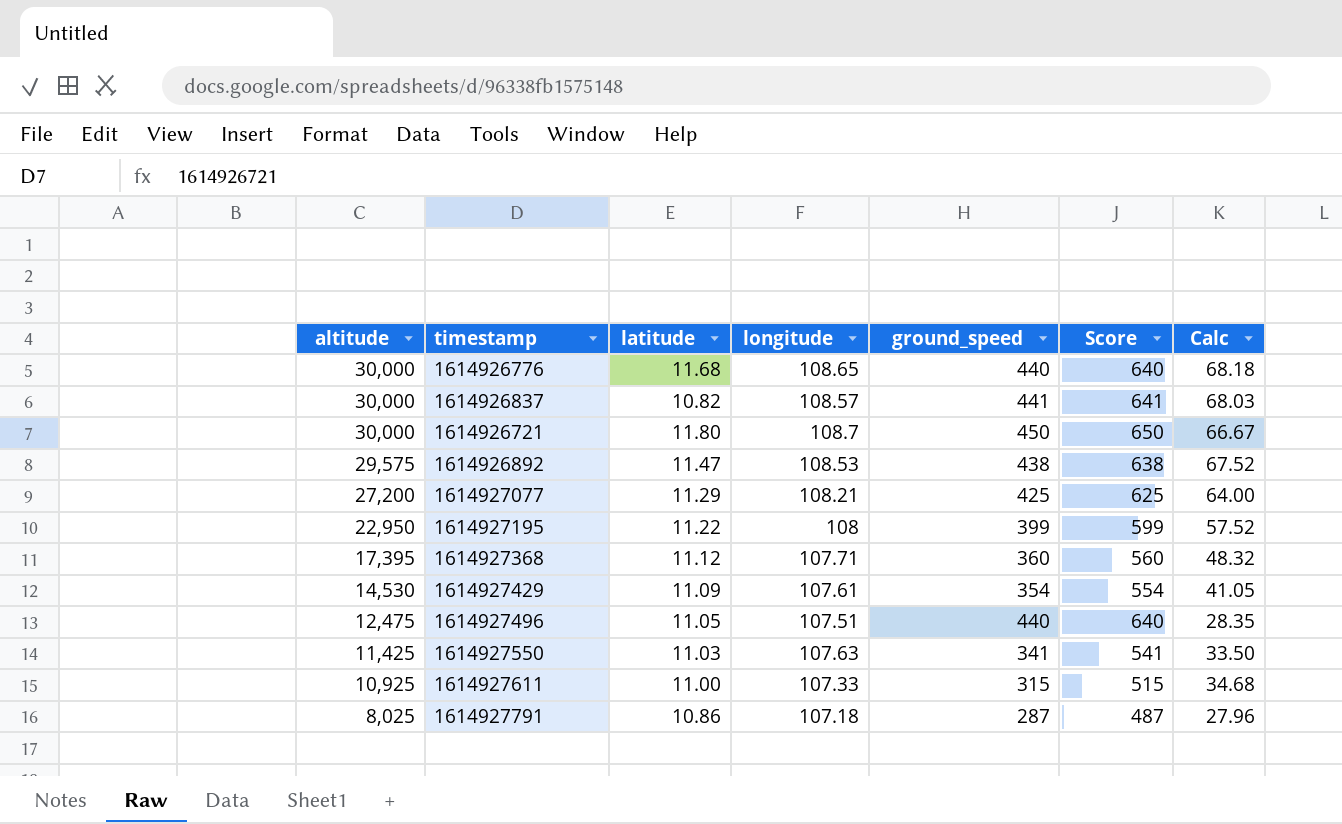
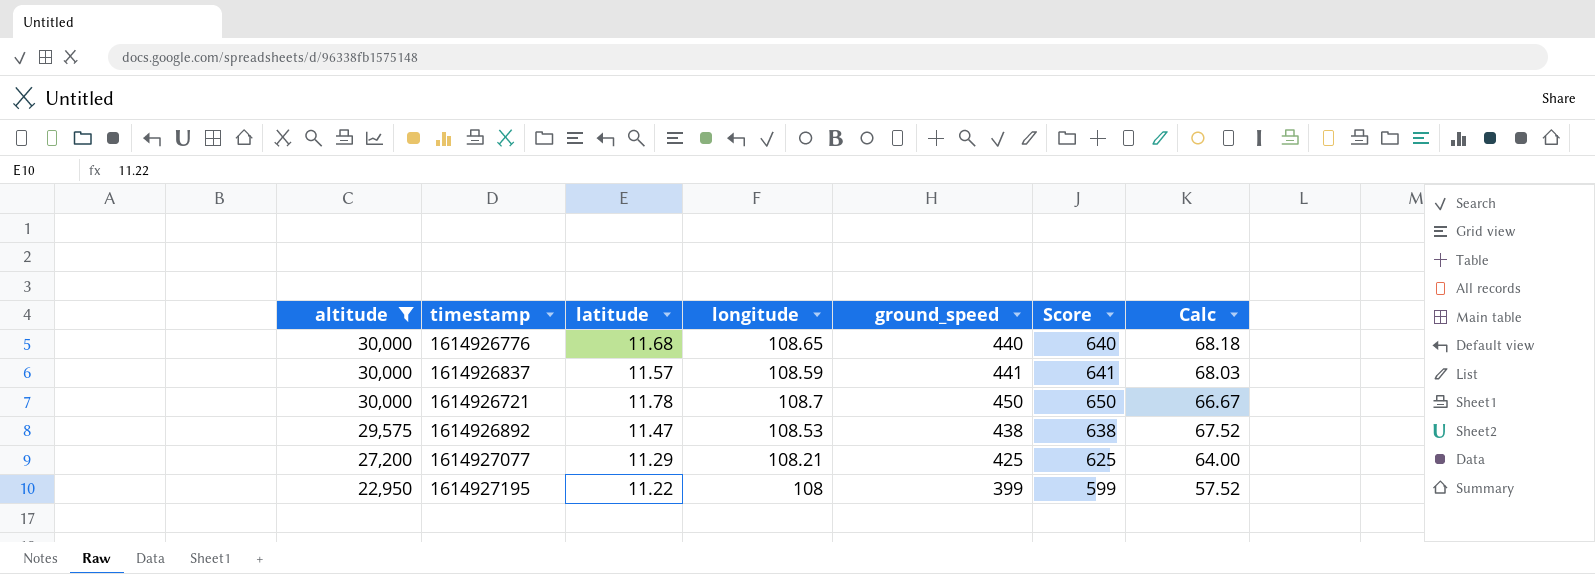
filter: none -> altitude >= 22,950
1614926837 | latitude: 10.82 -> 11.57
1614926837 | longitude: 108.57 -> 108.59
1614926721 | latitude: 11.80 -> 11.78

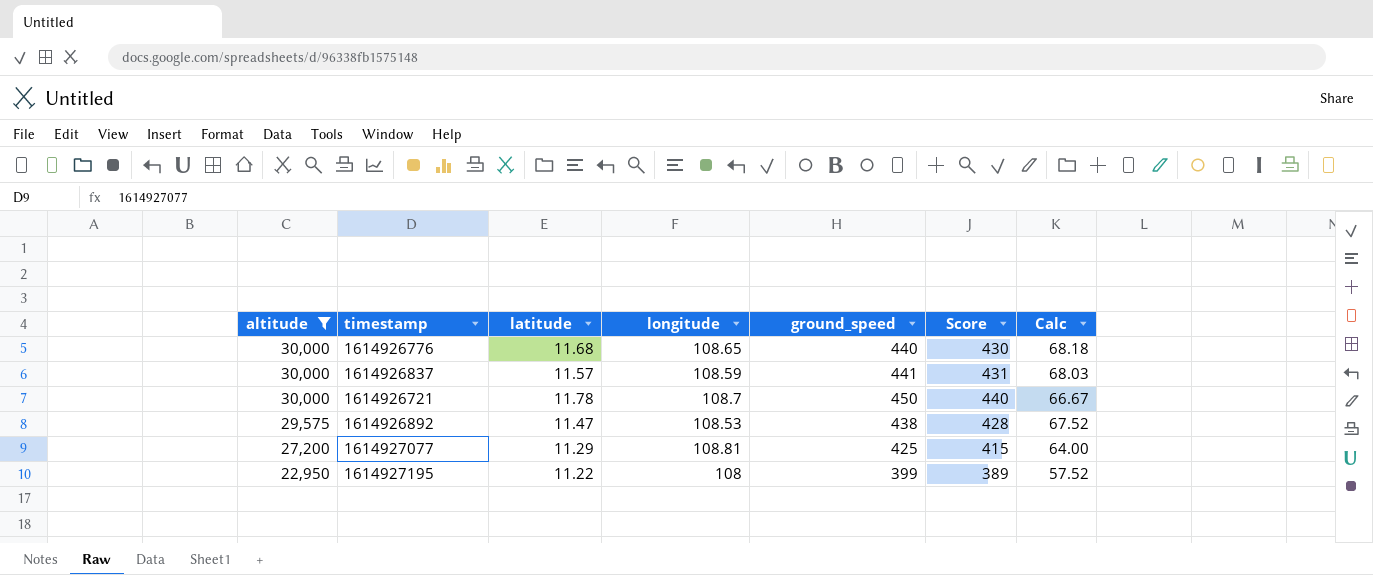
column Score | formula: [ground_speed] + 200 -> [ground_speed] - 10
1614927077 | longitude: 108.21 -> 108.81

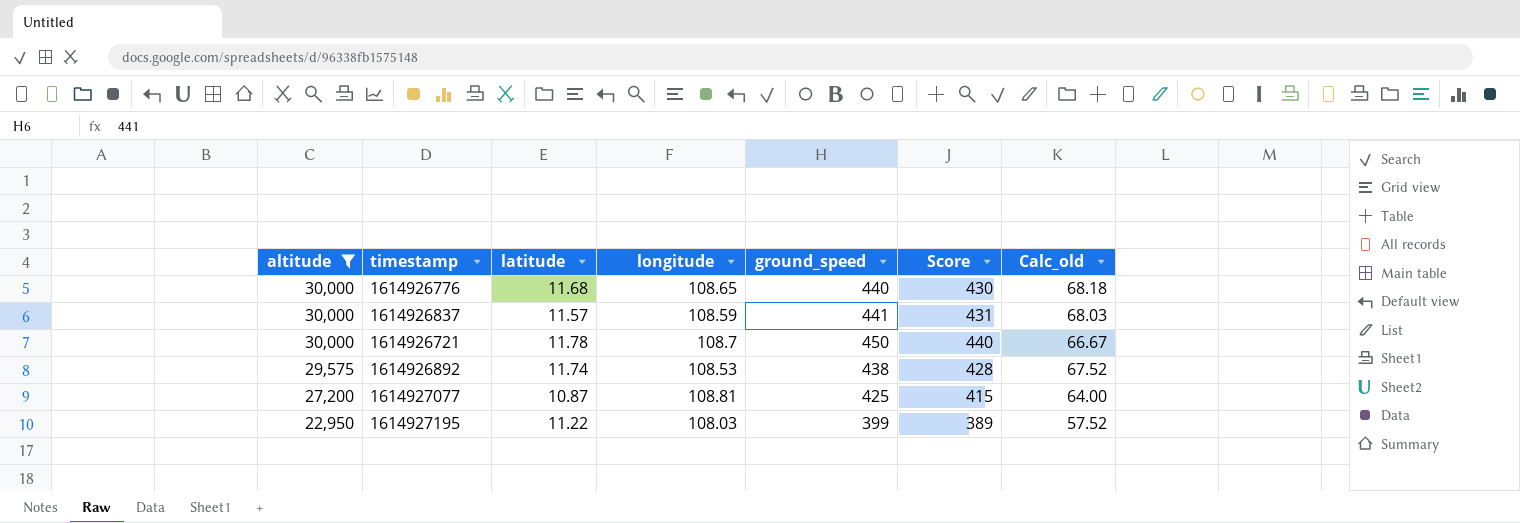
column name: Calc -> Calc_old
1614926892 | latitude: 11.47 -> 11.74
1614927077 | latitude: 11.29 -> 10.87
1614927195 | longitude: 108 -> 108.03

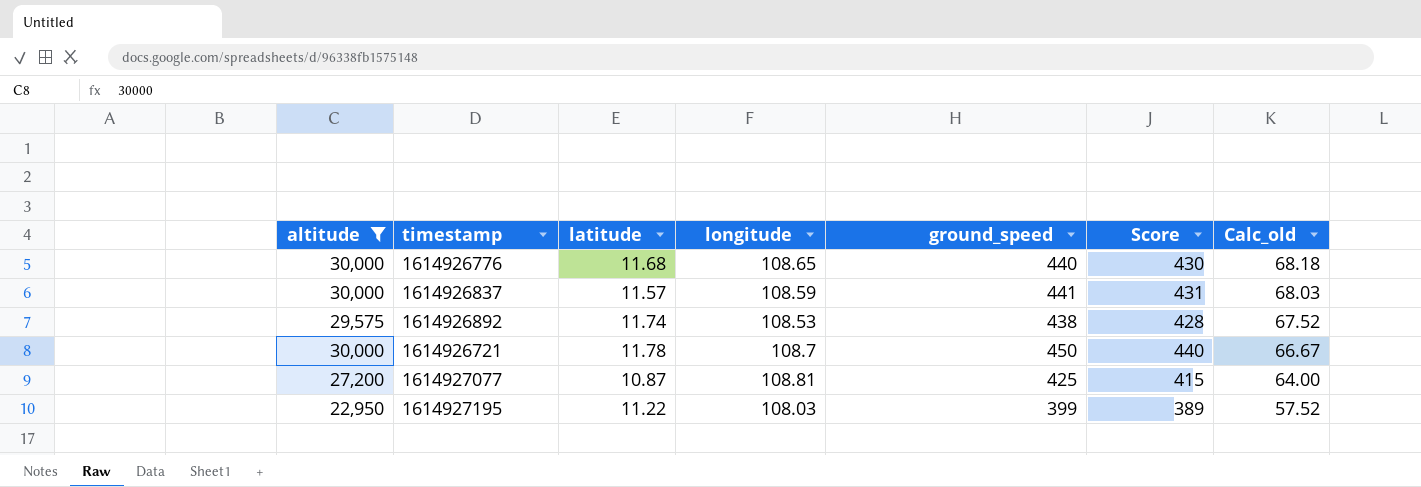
row order: altitude descending -> Calc_old descending

